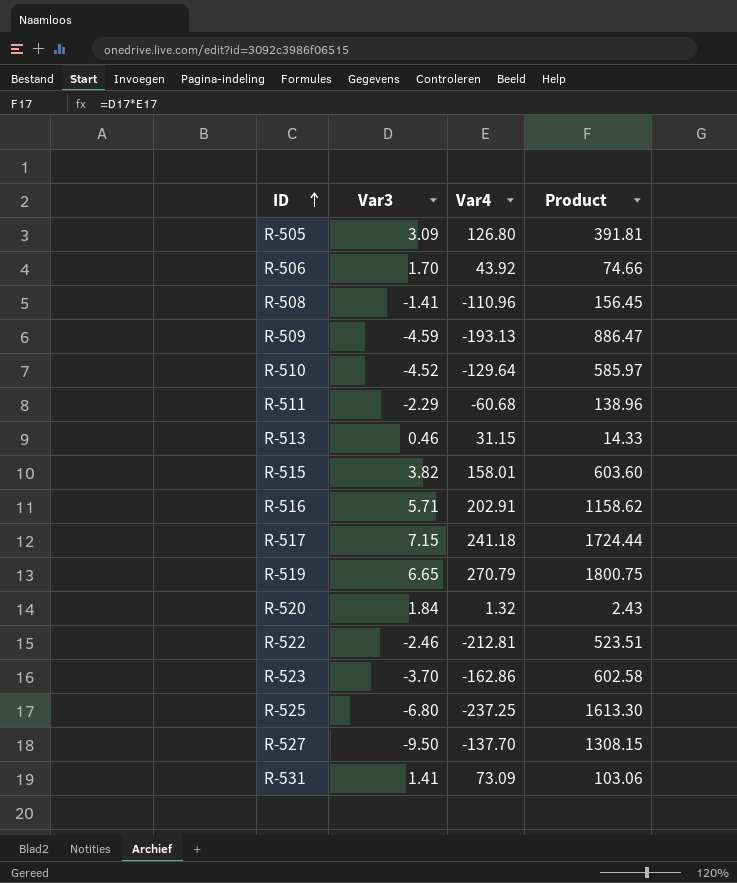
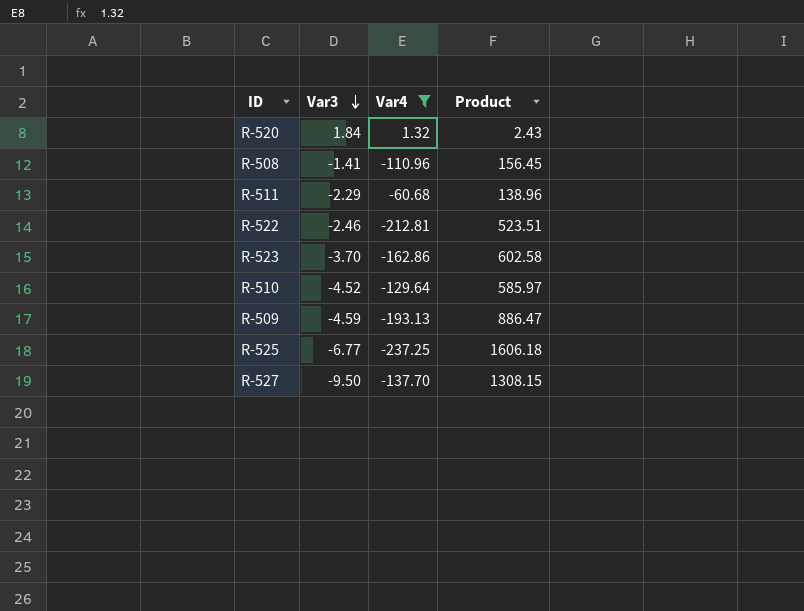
filter: none -> Var4 <= 1.32
row order: ID ascending -> Var3 descending
R-525 | Var3: -6.80 -> -6.77
R-525 | Product: 1613.30 -> 1606.18

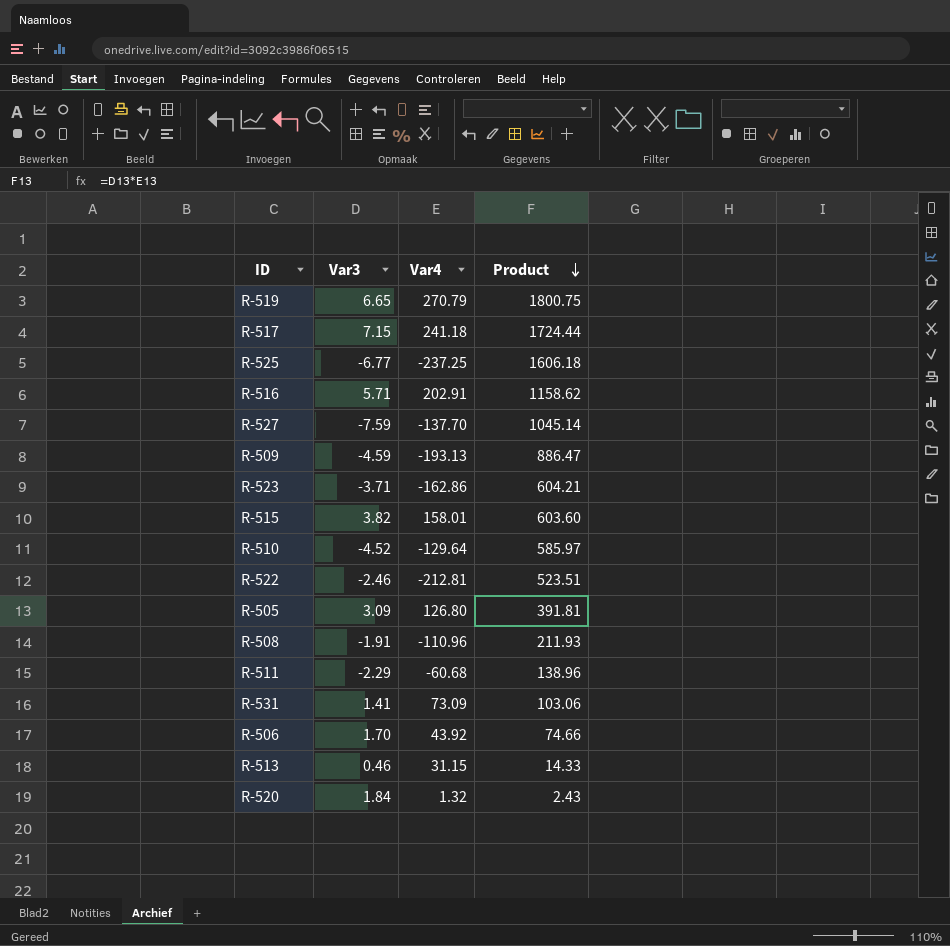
filter: Var4 <= 1.32 -> none
row order: Var3 descending -> Product descending
R-527 | Var3: -9.50 -> -7.59
R-527 | Product: 1308.15 -> 1045.14
R-523 | Var3: -3.70 -> -3.71
R-523 | Product: 602.58 -> 604.21
R-508 | Var3: -1.41 -> -1.91
R-508 | Product: 156.45 -> 211.93

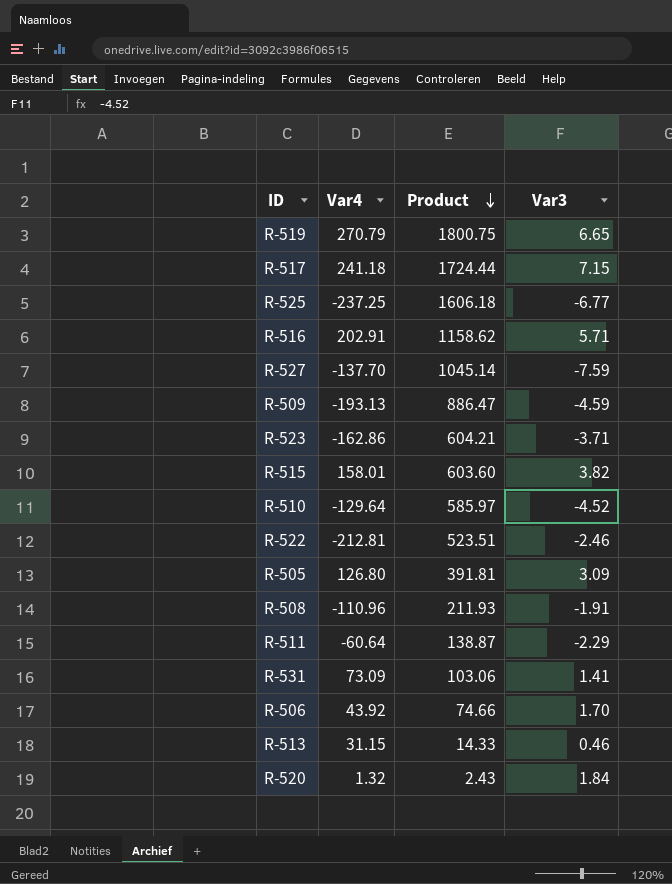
column Var3 | position: 2 -> 4
R-511 | Var4: -60.68 -> -60.64
R-511 | Product: 138.96 -> 138.87

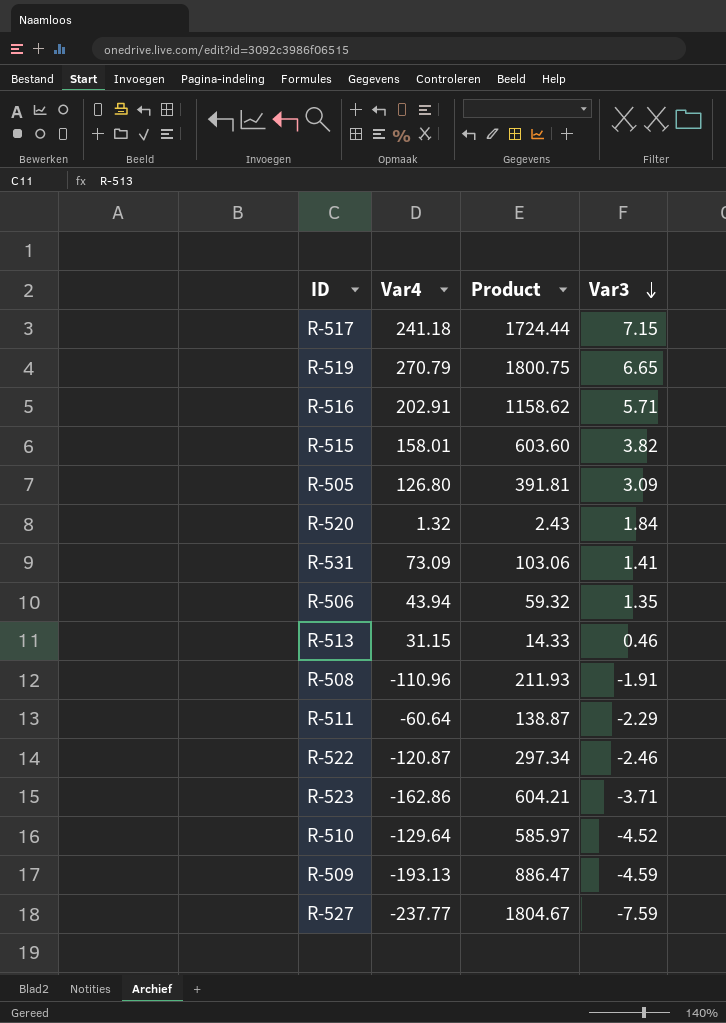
row order: Product descending -> Var3 descending
row R-525: -237.25 | 1606.18 | -6.77 -> none
R-506 | Var4: 43.92 -> 43.94
R-506 | Product: 74.66 -> 59.32
R-506 | Var3: 1.70 -> 1.35
R-522 | Var4: -212.81 -> -120.87
R-522 | Product: 523.51 -> 297.34
R-527 | Var4: -137.70 -> -237.77
R-527 | Product: 1045.14 -> 1804.67

